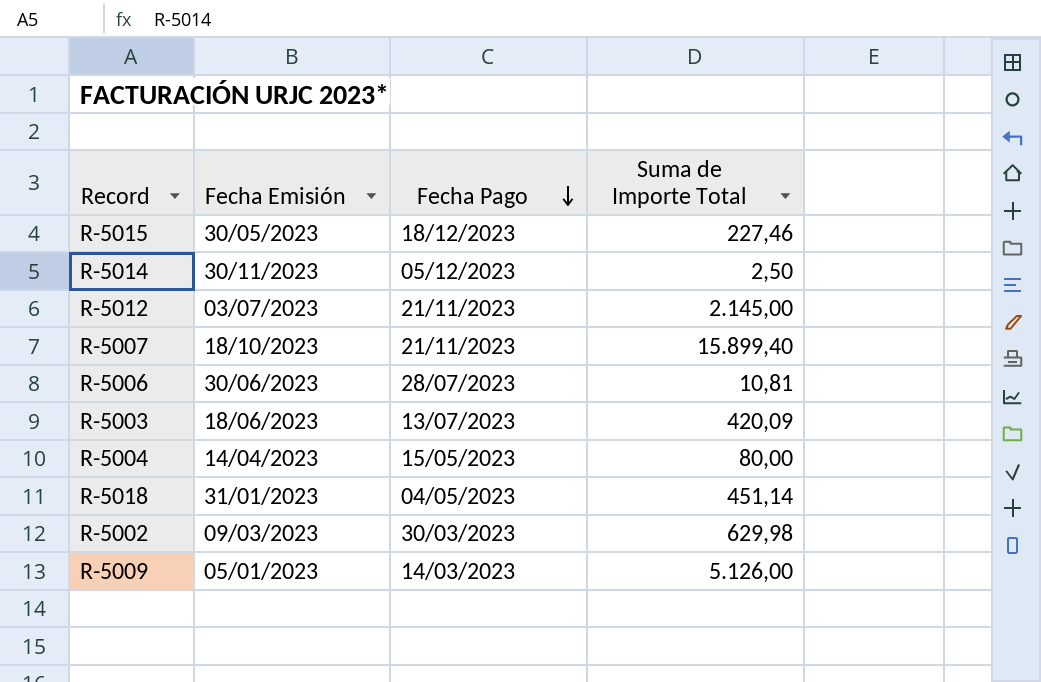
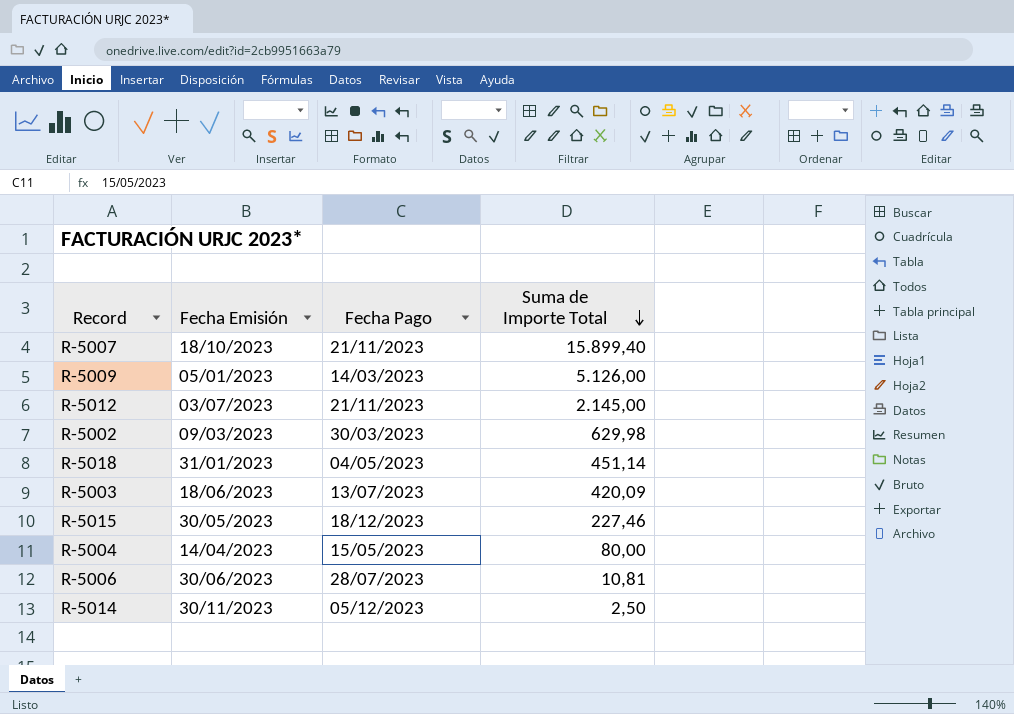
row order: Fecha Pago descending -> Suma de Importe Total descending

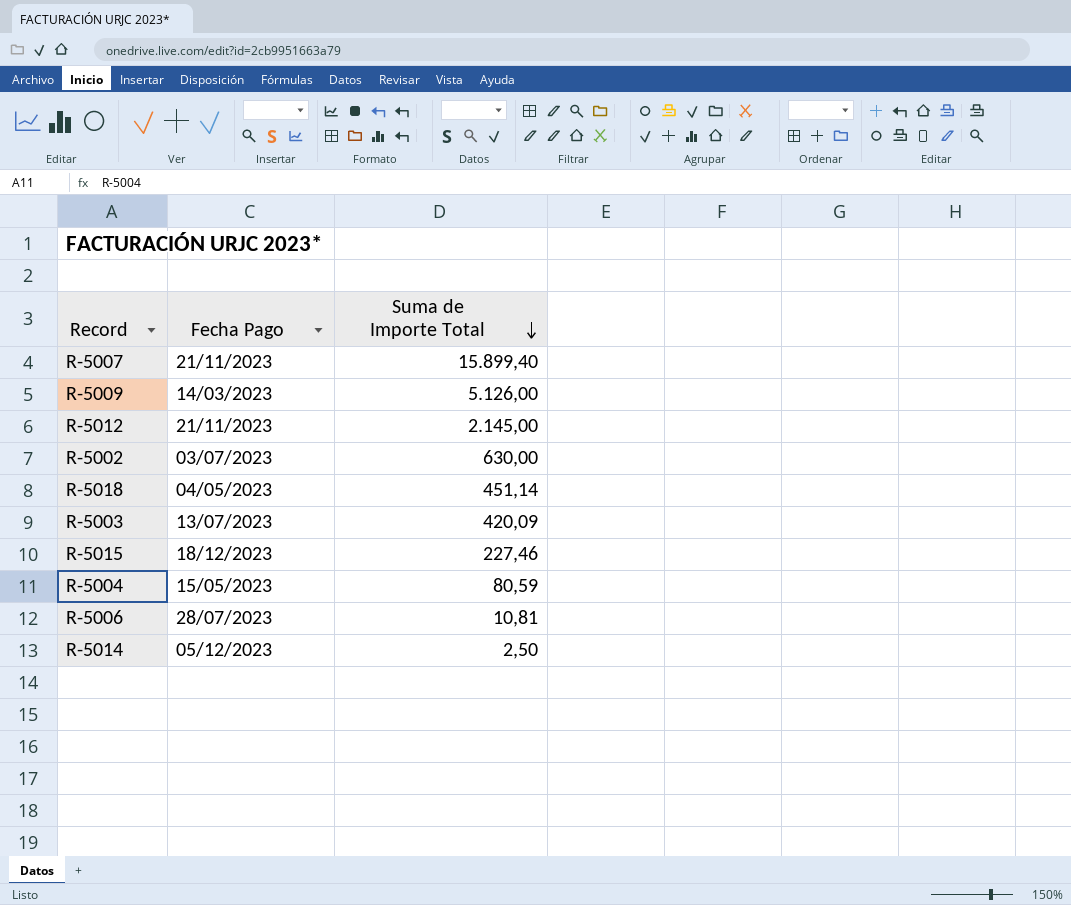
column Fecha Emisión | position: 2 -> none
R-5002 | Fecha Pago: 30/03/2023 -> 03/07/2023
R-5002 | Suma de Importe Total: 629,98 -> 630,00
R-5004 | Suma de Importe Total: 80,00 -> 80,59

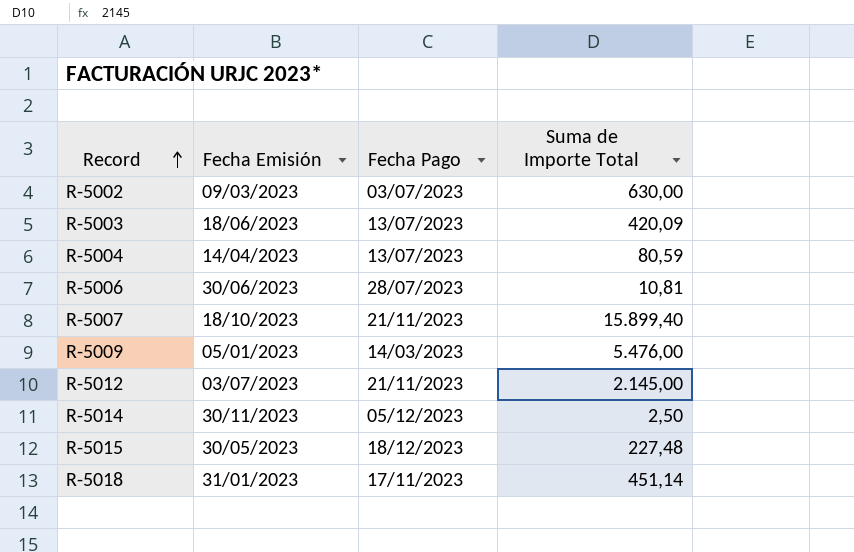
row order: Suma de Importe Total descending -> Record ascending
column Fecha Emisión | position: none -> 2
R-5004 | Fecha Pago: 15/05/2023 -> 13/07/2023
R-5009 | Suma de Importe Total: 5.126,00 -> 5.476,00
R-5015 | Suma de Importe Total: 227,46 -> 227,48
R-5018 | Fecha Pago: 04/05/2023 -> 17/11/2023

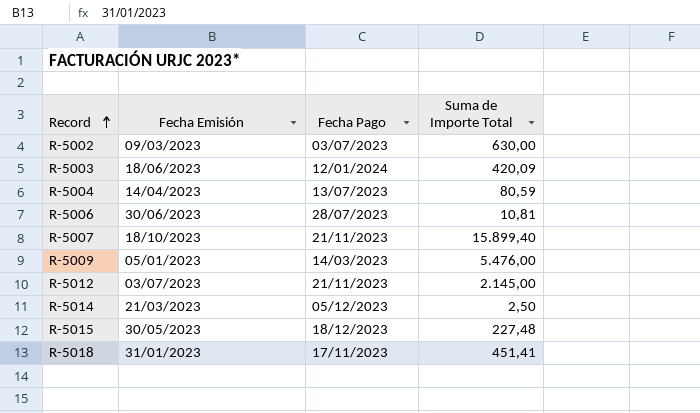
R-5003 | Fecha Pago: 13/07/2023 -> 12/01/2024
R-5014 | Fecha Emisión: 30/11/2023 -> 21/03/2023
R-5018 | Suma de Importe Total: 451,14 -> 451,41

